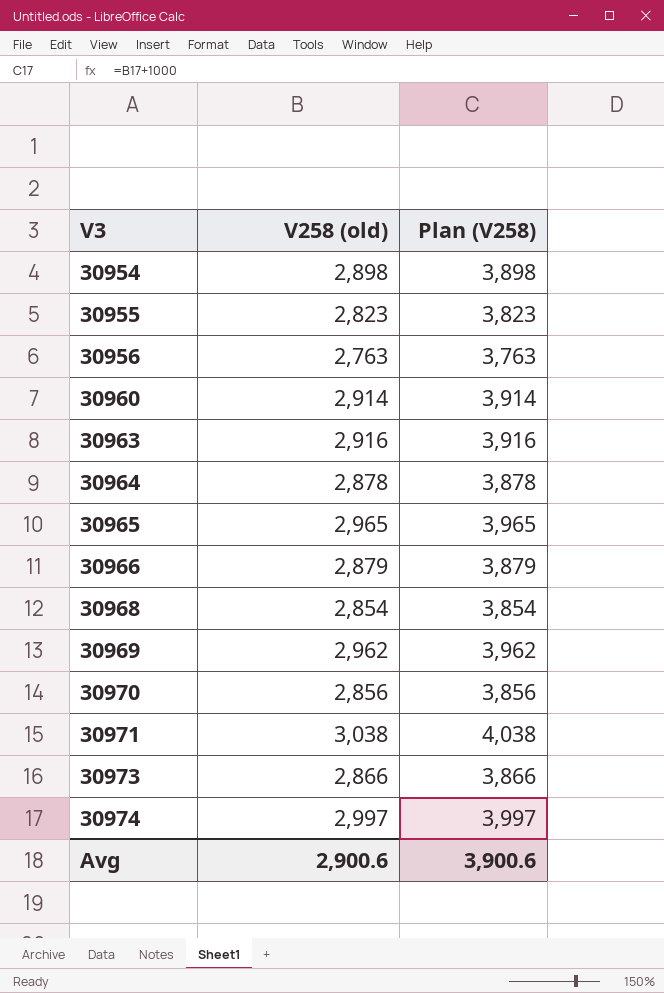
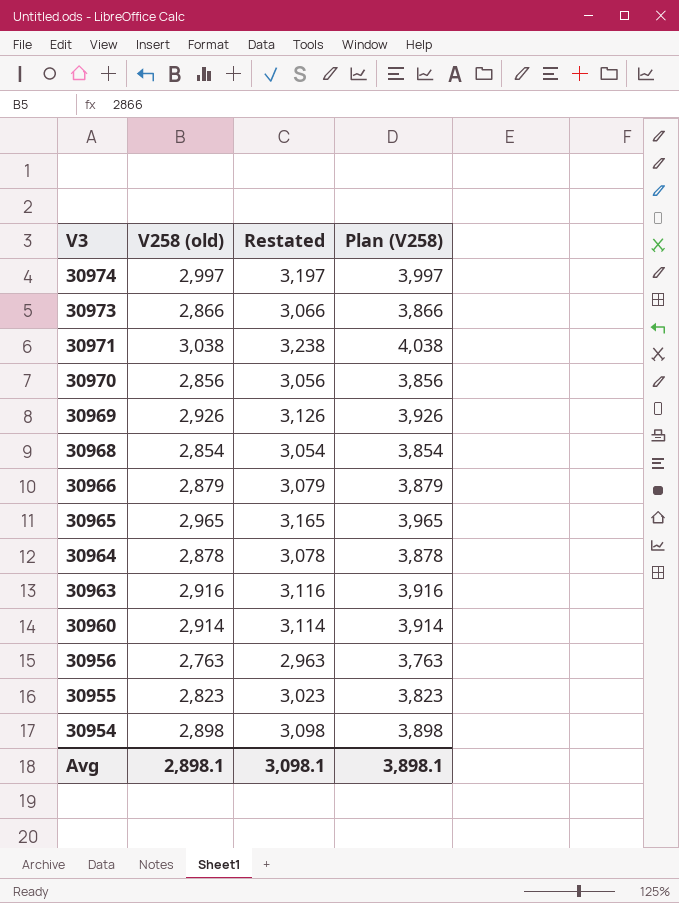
row order: V3 ascending -> V3 descending
column Restated | formula: none -> [V258 (old)] + 200
30969 | V258 (old): 2,962 -> 2,926
30969 | Plan (V258): 3,962 -> 3,926
Avg | V258 (old): 2,900.6 -> 2,898.1
Avg | Plan (V258): 3,900.6 -> 3,898.1

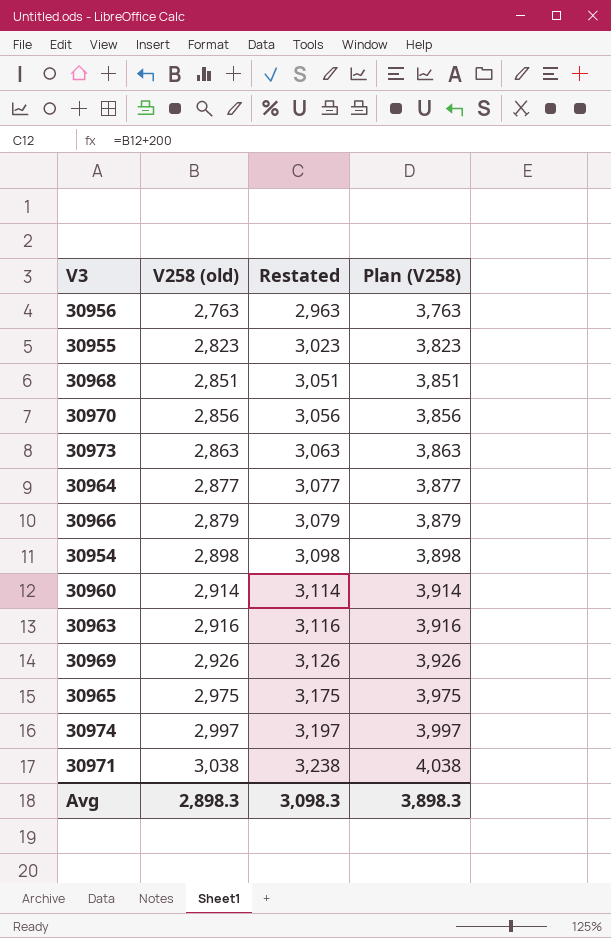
row order: V3 descending -> V258 (old) ascending
30968 | V258 (old): 2,854 -> 2,851
30968 | Restated: 3,054 -> 3,051
30968 | Plan (V258): 3,854 -> 3,851
30973 | V258 (old): 2,866 -> 2,863
30973 | Restated: 3,066 -> 3,063
30973 | Plan (V258): 3,866 -> 3,863
30964 | V258 (old): 2,878 -> 2,877
30964 | Restated: 3,078 -> 3,077
30964 | Plan (V258): 3,878 -> 3,877
30965 | V258 (old): 2,965 -> 2,975
30965 | Restated: 3,165 -> 3,175
30965 | Plan (V258): 3,965 -> 3,975
Avg | V258 (old): 2,898.1 -> 2,898.3
Avg | Restated: 3,098.1 -> 3,098.3
Avg | Plan (V258): 3,898.1 -> 3,898.3

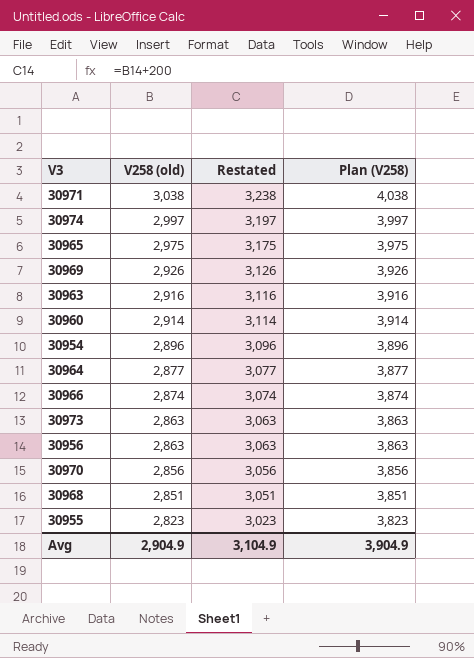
row order: V258 (old) ascending -> V258 (old) descending
30954 | V258 (old): 2,898 -> 2,896
30954 | Restated: 3,098 -> 3,096
30954 | Plan (V258): 3,898 -> 3,896
30966 | V258 (old): 2,879 -> 2,874
30966 | Restated: 3,079 -> 3,074
30966 | Plan (V258): 3,879 -> 3,874
30956 | V258 (old): 2,763 -> 2,863
30956 | Restated: 2,963 -> 3,063
30956 | Plan (V258): 3,763 -> 3,863
Avg | V258 (old): 2,898.3 -> 2,904.9
Avg | Restated: 3,098.3 -> 3,104.9
Avg | Plan (V258): 3,898.3 -> 3,904.9

